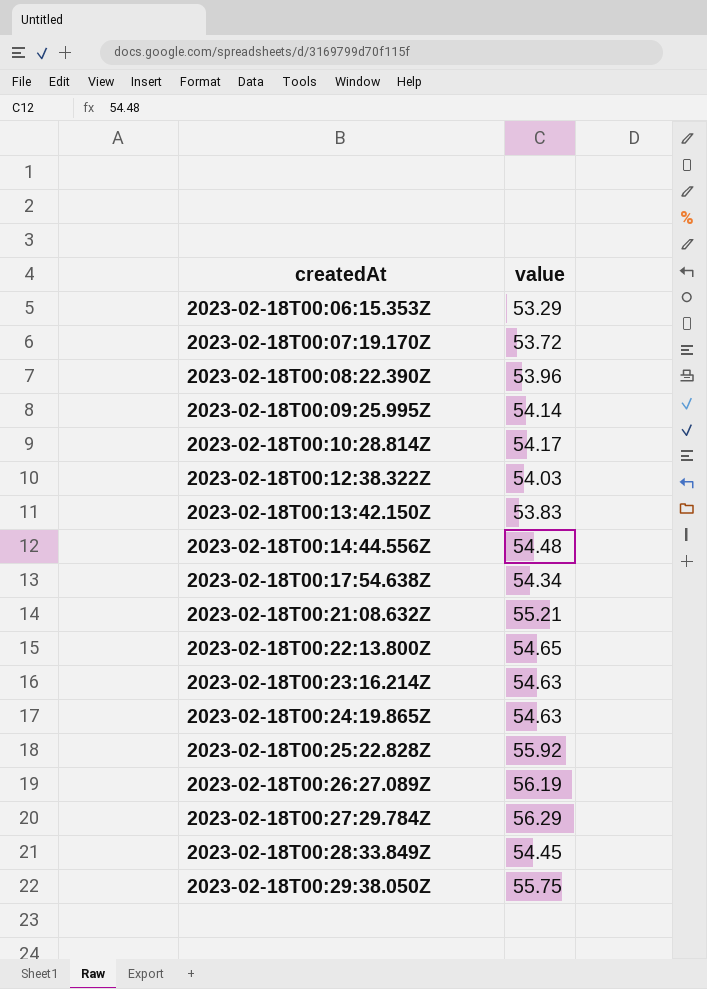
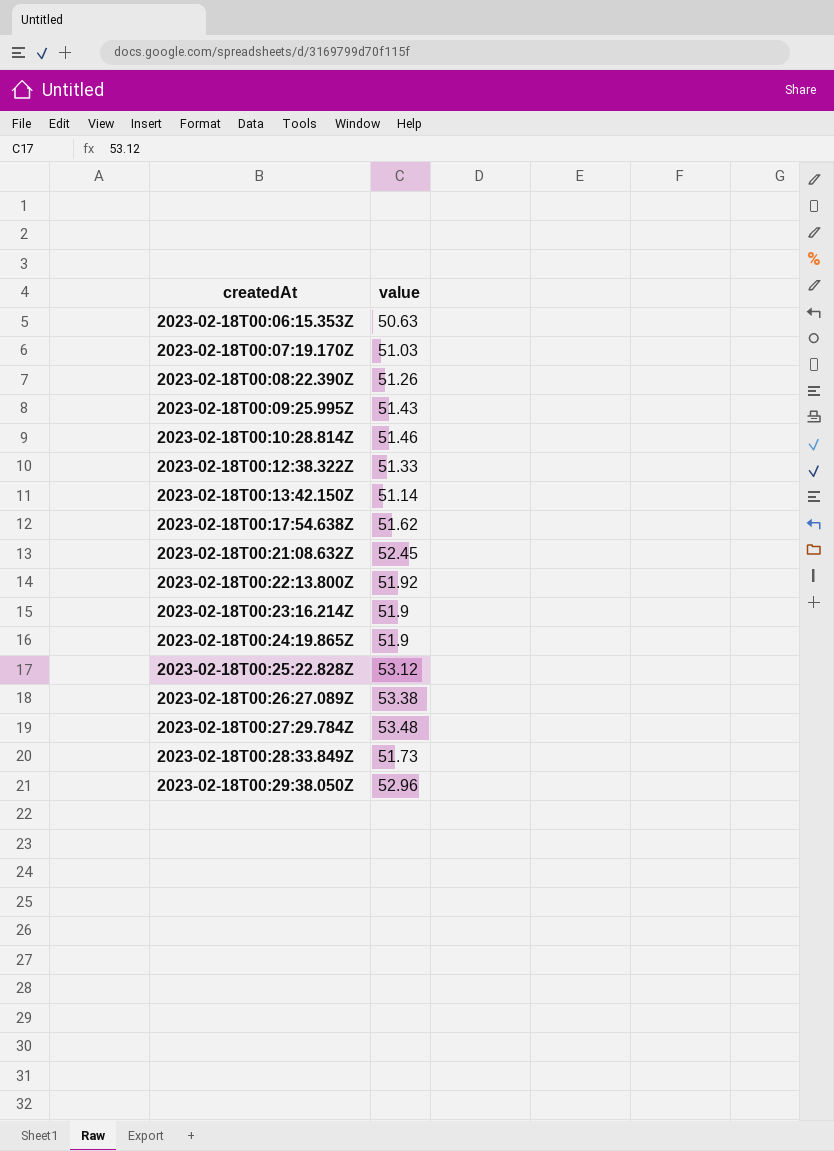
row 2023-02-18T00:14:44.556Z: 54.48 -> none
2023-02-18T00:06:15.353Z | value: 53.29 -> 50.63
2023-02-18T00:07:19.170Z | value: 53.72 -> 51.03
2023-02-18T00:08:22.390Z | value: 53.96 -> 51.26
2023-02-18T00:09:25.995Z | value: 54.14 -> 51.43
2023-02-18T00:10:28.814Z | value: 54.17 -> 51.46
2023-02-18T00:12:38.322Z | value: 54.03 -> 51.33
2023-02-18T00:13:42.150Z | value: 53.83 -> 51.14
2023-02-18T00:17:54.638Z | value: 54.34 -> 51.62
2023-02-18T00:21:08.632Z | value: 55.21 -> 52.45
2023-02-18T00:22:13.800Z | value: 54.65 -> 51.92
2023-02-18T00:23:16.214Z | value: 54.63 -> 51.9
2023-02-18T00:24:19.865Z | value: 54.63 -> 51.9
2023-02-18T00:25:22.828Z | value: 55.92 -> 53.12
2023-02-18T00:26:27.089Z | value: 56.19 -> 53.38
2023-02-18T00:27:29.784Z | value: 56.29 -> 53.48
2023-02-18T00:28:33.849Z | value: 54.45 -> 51.73
2023-02-18T00:29:38.050Z | value: 55.75 -> 52.96

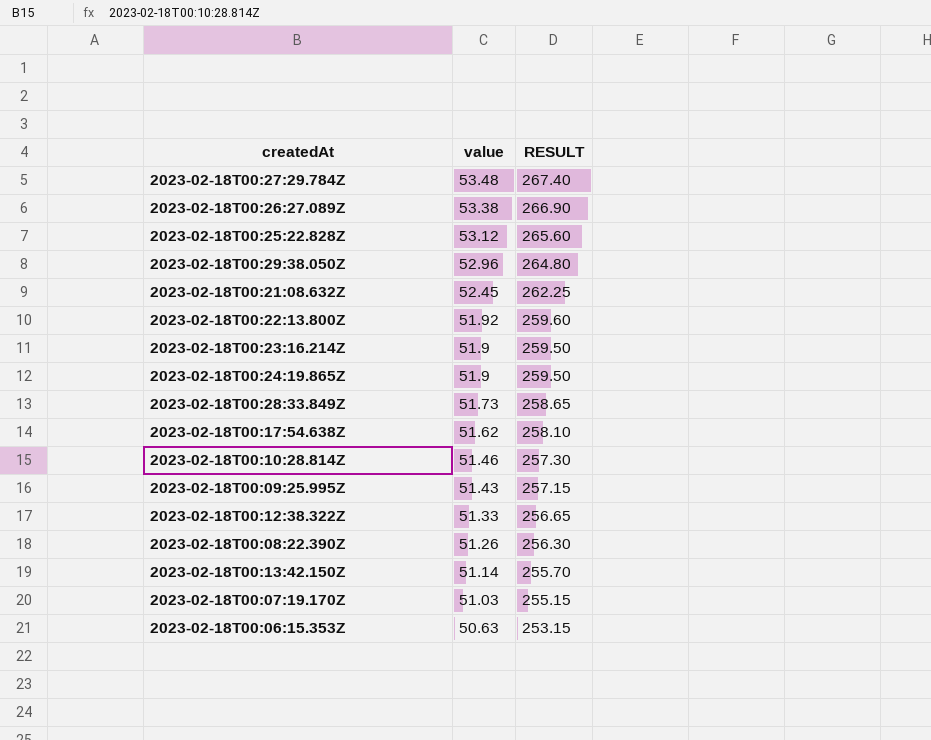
row order: createdAt ascending -> value descending
column RESULT | formula: none -> [value] * 5

